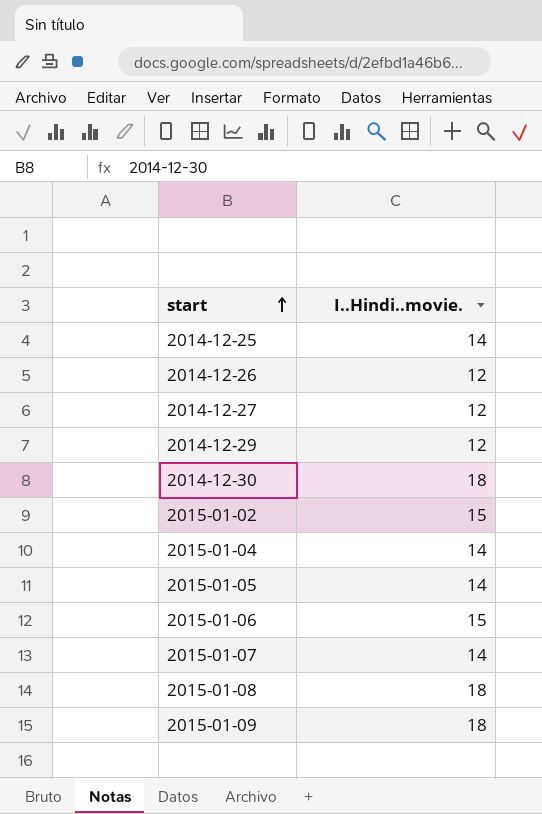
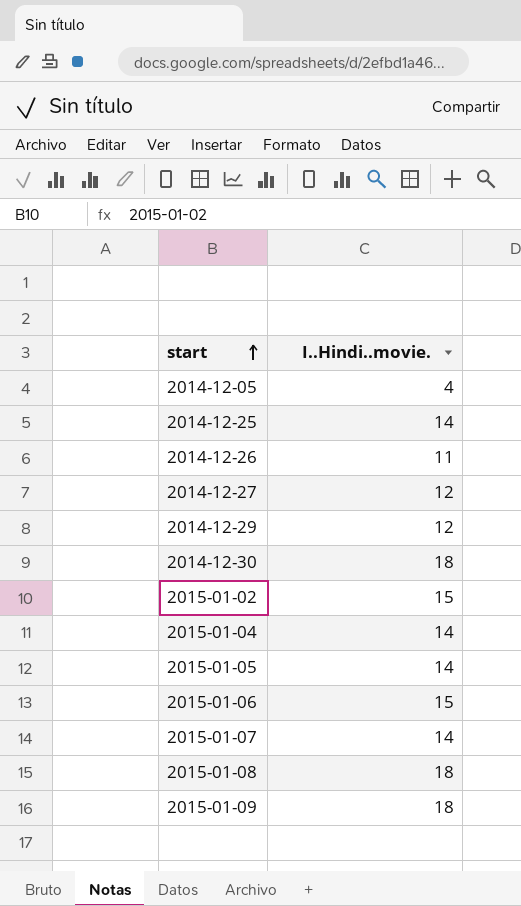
row 2014-12-05: none -> 4
2014-12-26 | I..Hindi..movie.: 12 -> 11

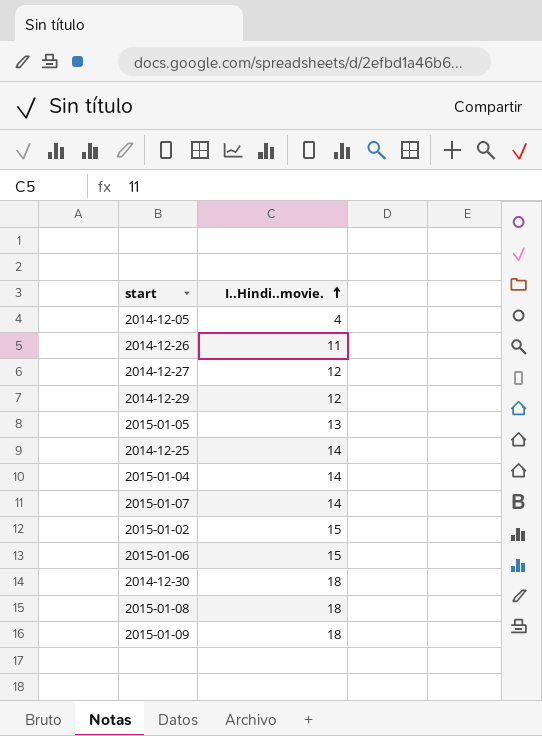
row order: start ascending -> I..Hindi..movie. ascending
2015-01-05 | I..Hindi..movie.: 14 -> 13

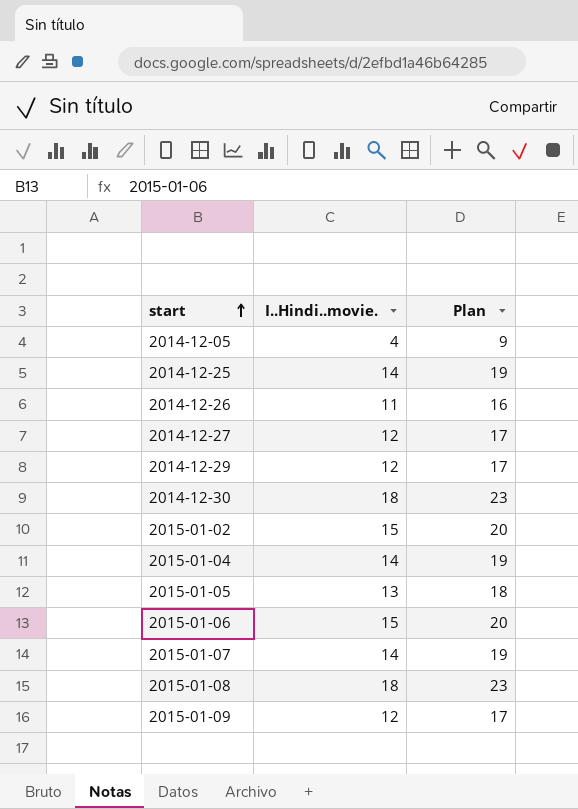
row order: I..Hindi..movie. ascending -> start ascending
column Plan | formula: none -> [I..Hindi..movie.] + 5
2015-01-09 | I..Hindi..movie.: 18 -> 12

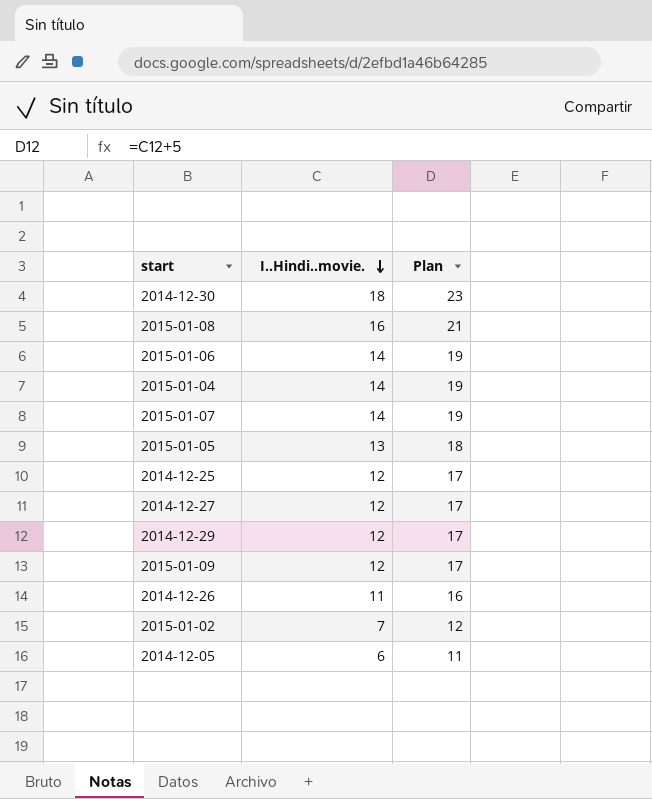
row order: start ascending -> I..Hindi..movie. descending
2015-01-08 | I..Hindi..movie.: 18 -> 16
2015-01-08 | Plan: 23 -> 21
2015-01-06 | I..Hindi..movie.: 15 -> 14
2015-01-06 | Plan: 20 -> 19
2014-12-25 | I..Hindi..movie.: 14 -> 12
2014-12-25 | Plan: 19 -> 17
2015-01-02 | I..Hindi..movie.: 15 -> 7
2015-01-02 | Plan: 20 -> 12
2014-12-05 | I..Hindi..movie.: 4 -> 6
2014-12-05 | Plan: 9 -> 11

